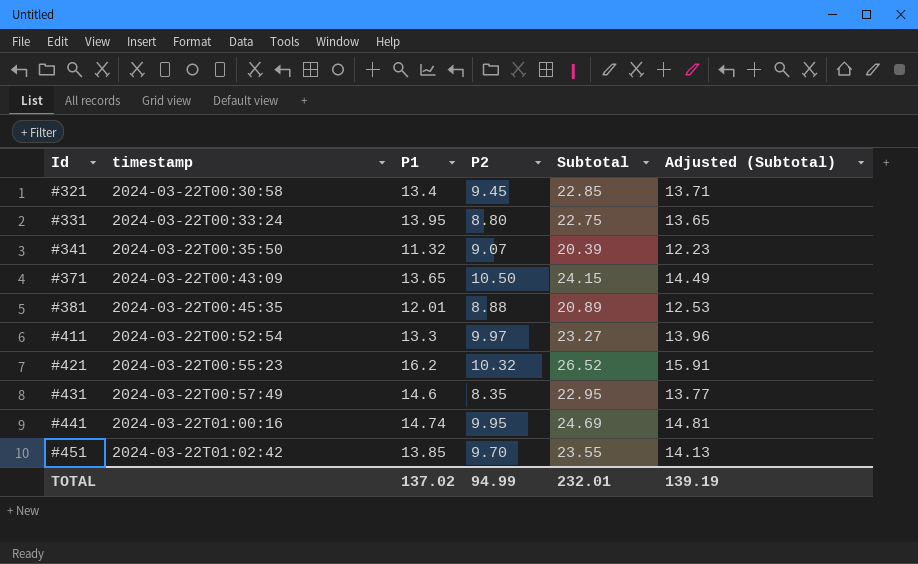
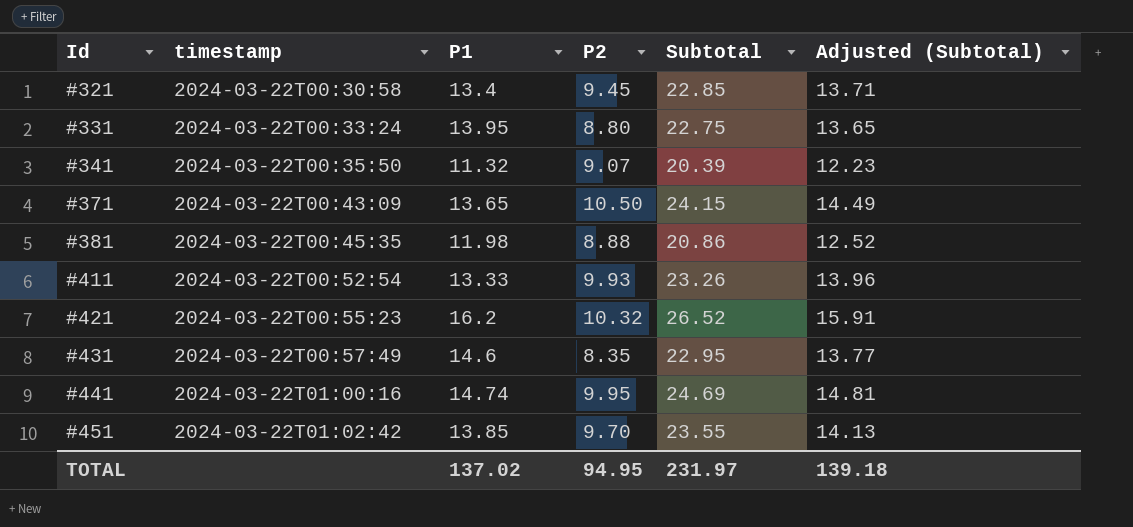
#381 | P1: 12.01 -> 11.98
#381 | Subtotal: 20.89 -> 20.86
#381 | Adjusted (Subtotal): 12.53 -> 12.52
#411 | P1: 13.3 -> 13.33
#411 | P2: 9.97 -> 9.93
#411 | Subtotal: 23.27 -> 23.26
TOTAL | P2: 94.99 -> 94.95
TOTAL | Subtotal: 232.01 -> 231.97
TOTAL | Adjusted (Subtotal): 139.19 -> 139.18

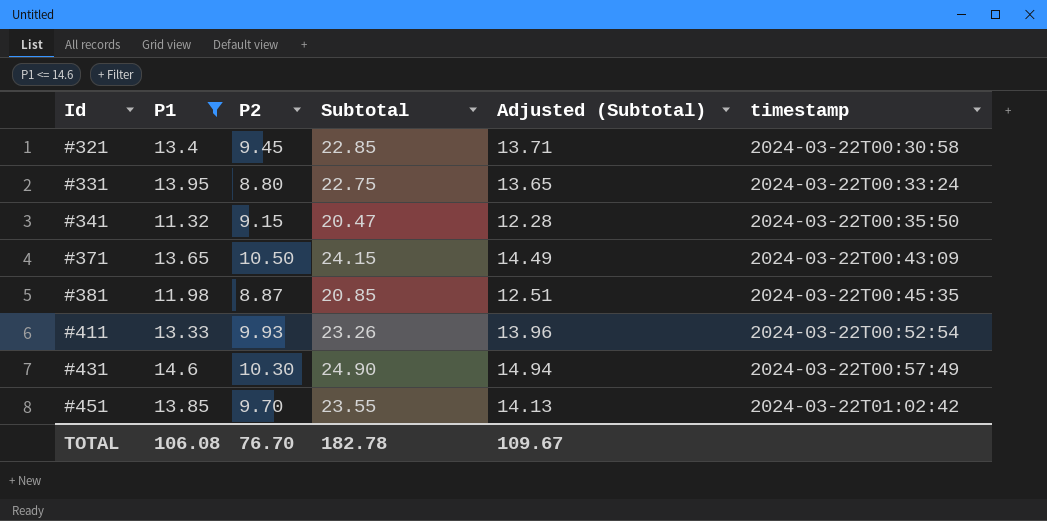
filter: none -> P1 <= 14.6
column timestamp | position: 2 -> 6
#341 | P2: 9.07 -> 9.15
#341 | Subtotal: 20.39 -> 20.47
#341 | Adjusted (Subtotal): 12.23 -> 12.28
#381 | P2: 8.88 -> 8.87
#381 | Subtotal: 20.86 -> 20.85
#381 | Adjusted (Subtotal): 12.52 -> 12.51
#431 | P2: 8.35 -> 10.30
#431 | Subtotal: 22.95 -> 24.90
#431 | Adjusted (Subtotal): 13.77 -> 14.94
TOTAL | P1: 137.02 -> 106.08
TOTAL | P2: 94.95 -> 76.70
TOTAL | Subtotal: 231.97 -> 182.78
TOTAL | Adjusted (Subtotal): 139.18 -> 109.67

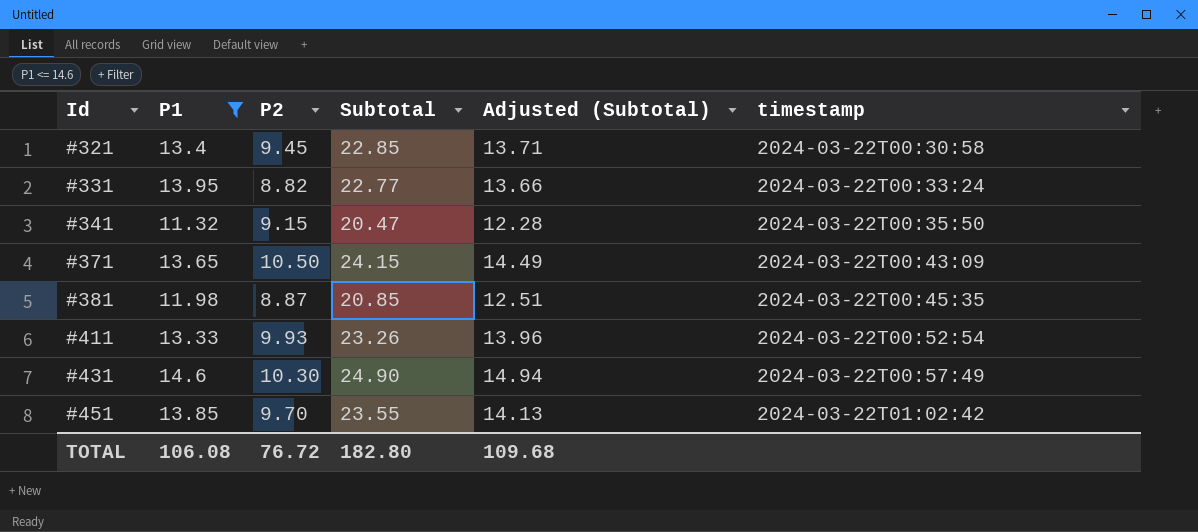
#331 | P2: 8.80 -> 8.82
#331 | Subtotal: 22.75 -> 22.77
#331 | Adjusted (Subtotal): 13.65 -> 13.66
TOTAL | P2: 76.70 -> 76.72
TOTAL | Subtotal: 182.78 -> 182.80
TOTAL | Adjusted (Subtotal): 109.67 -> 109.68

